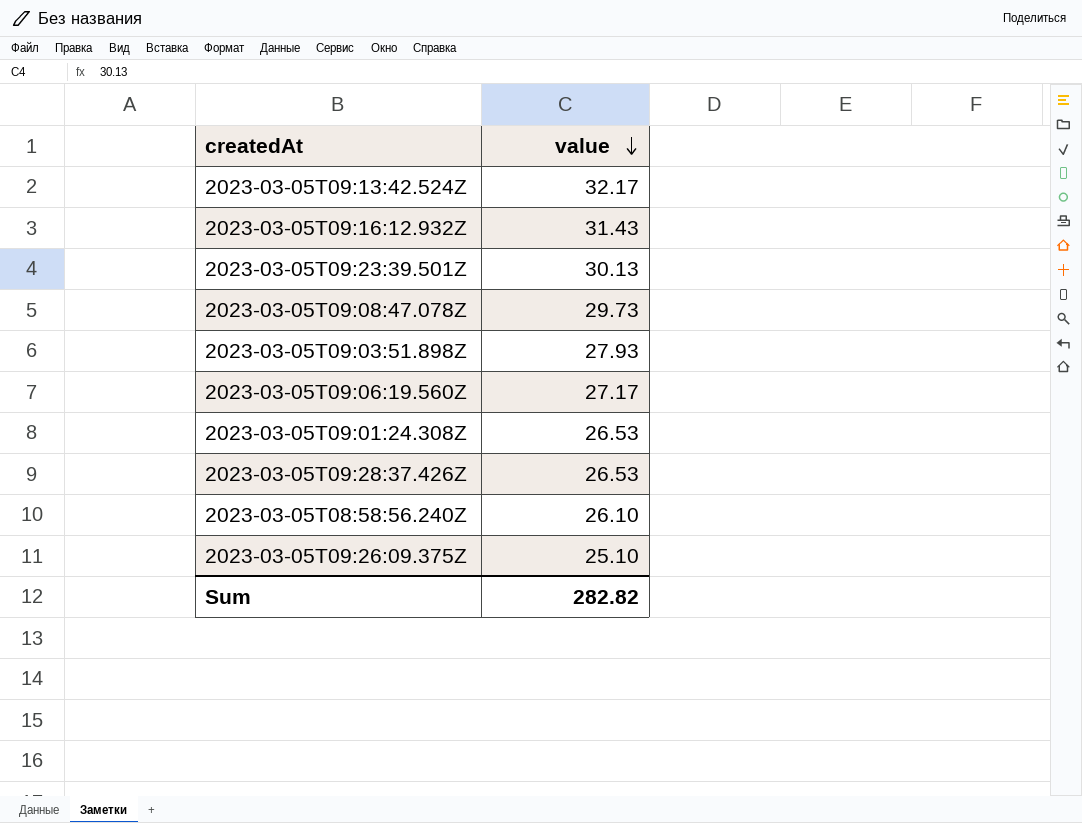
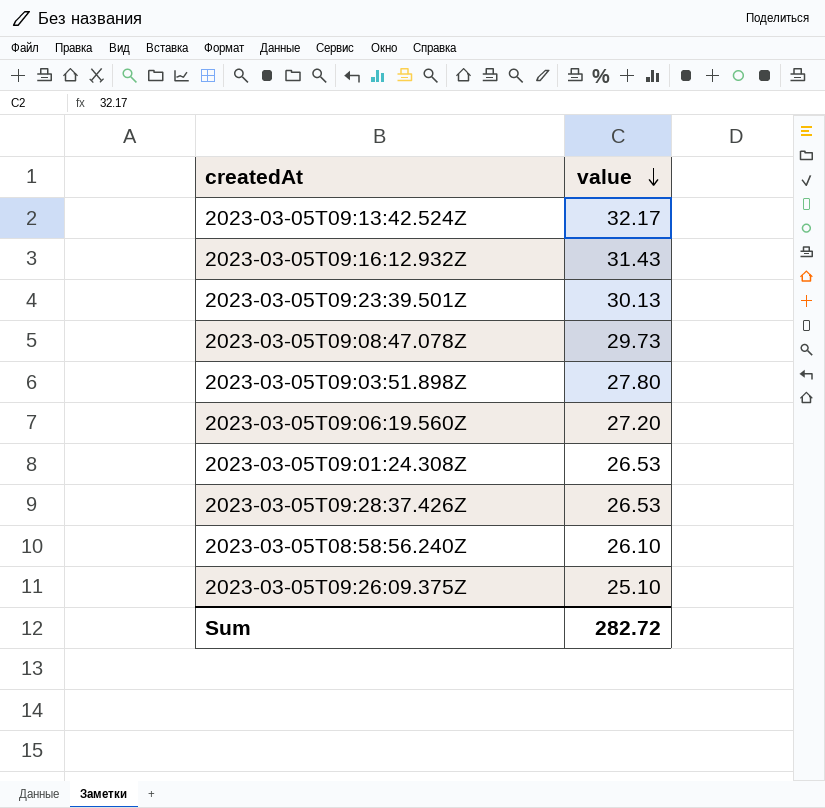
2023-03-05T09:03:51.898Z | value: 27.93 -> 27.80
2023-03-05T09:06:19.560Z | value: 27.17 -> 27.20
Sum | value: 282.82 -> 282.72

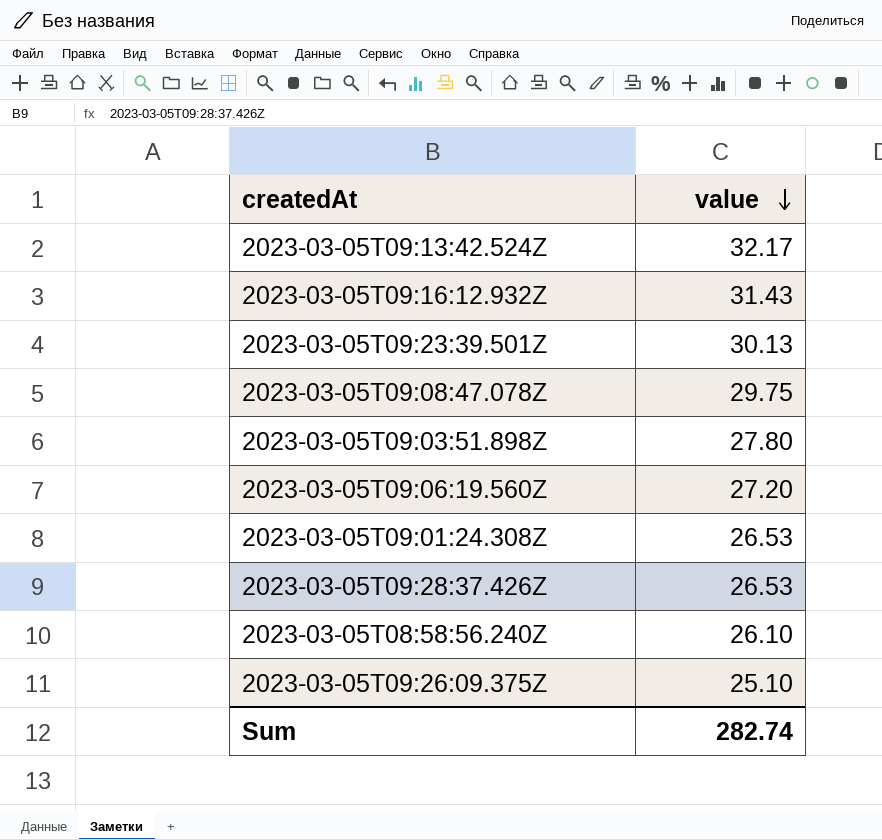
2023-03-05T09:08:47.078Z | value: 29.73 -> 29.75
Sum | value: 282.72 -> 282.74

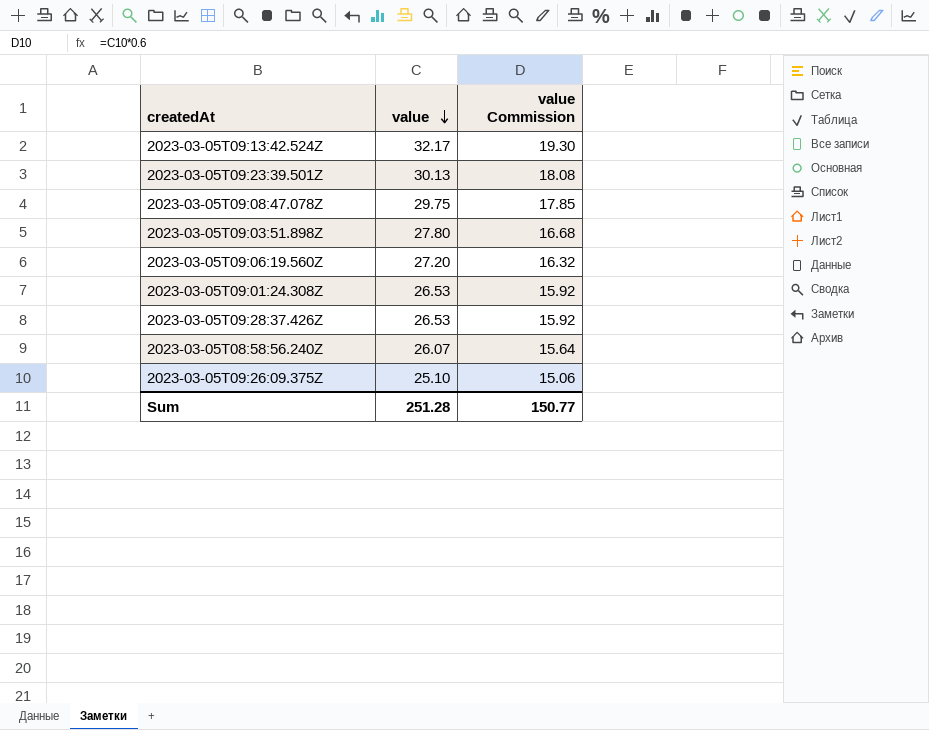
column value Commission | formula: none -> [value] * 0.6
row 2023-03-05T09:16:12.932Z: 31.43 -> none
2023-03-05T08:58:56.240Z | value: 26.10 -> 26.07
Sum | value: 282.74 -> 251.28

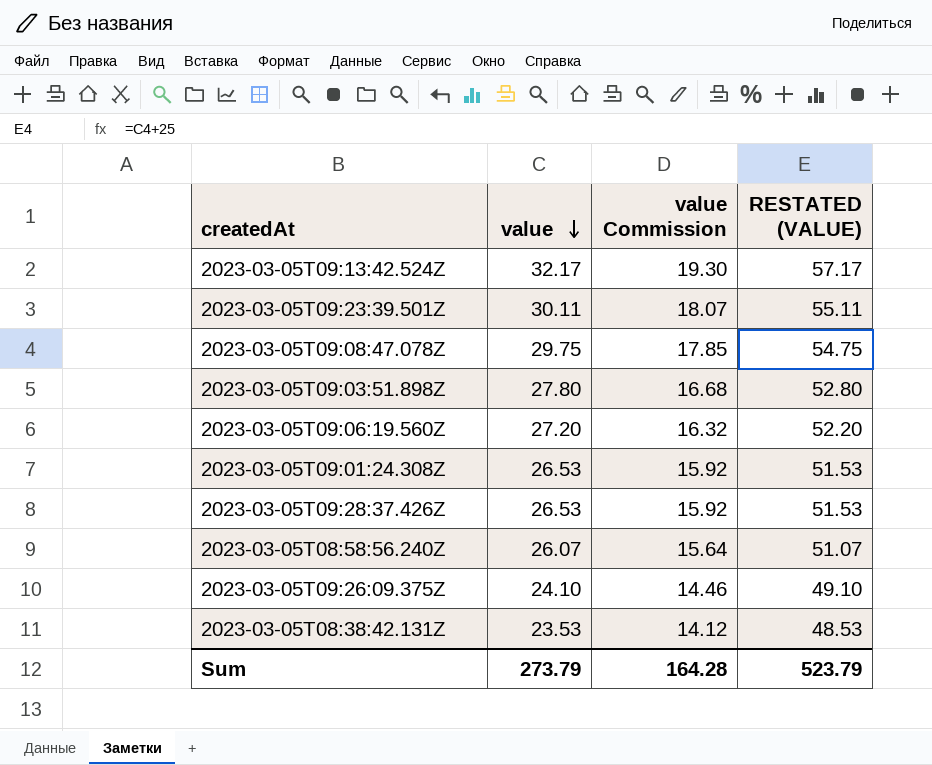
column RESTATED (VALUE) | formula: none -> [value] + 25
2023-03-05T09:23:39.501Z | value: 30.13 -> 30.11
2023-03-05T09:23:39.501Z | value Commission: 18.08 -> 18.07
2023-03-05T09:26:09.375Z | value: 25.10 -> 24.10
2023-03-05T09:26:09.375Z | value Commission: 15.06 -> 14.46
row 2023-03-05T08:38:42.131Z: none -> 23.53 | 14.12 | 48.53
Sum | value: 251.28 -> 273.79
Sum | value Commission: 150.77 -> 164.28

